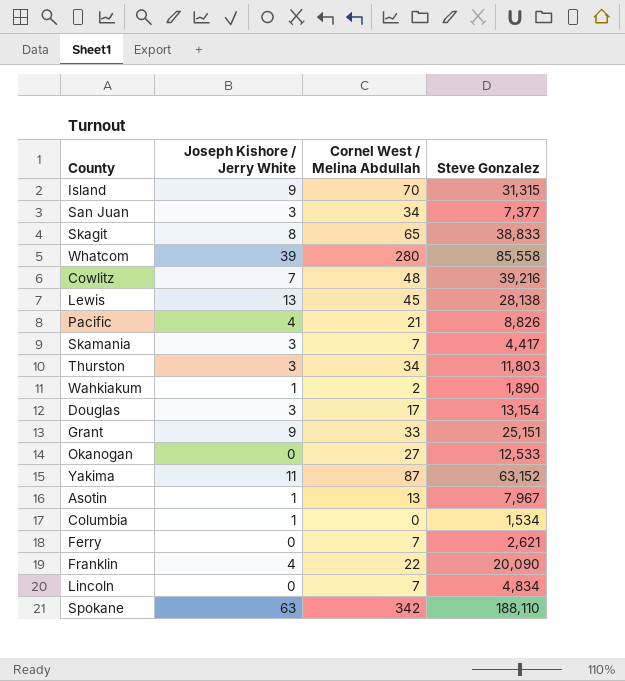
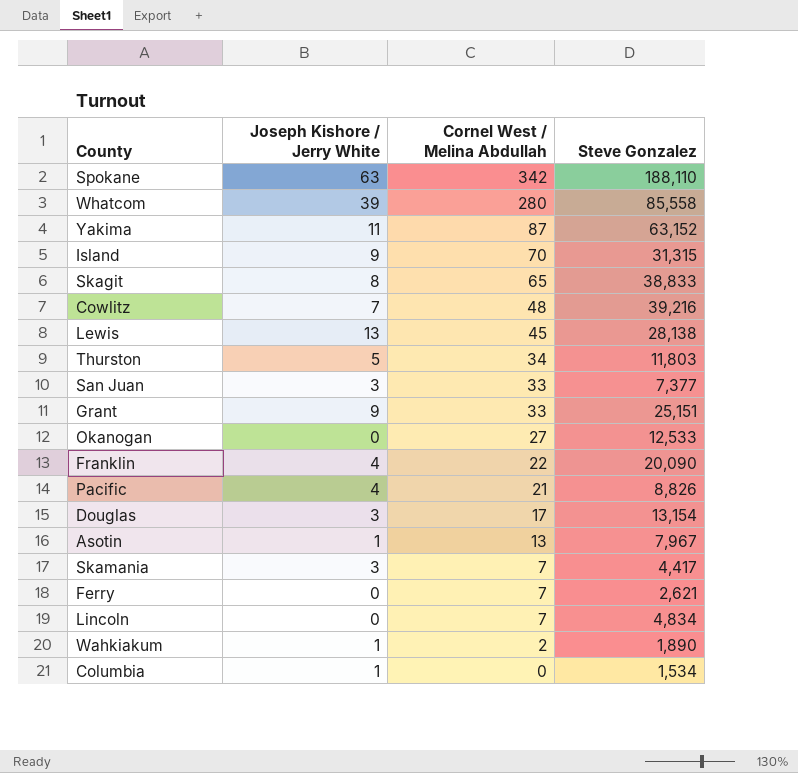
row order: none -> Cornel West / Melina Abdullah descending
Thurston | Joseph Kishore / Jerry White: 3 -> 5
San Juan | Cornel West / Melina Abdullah: 34 -> 33

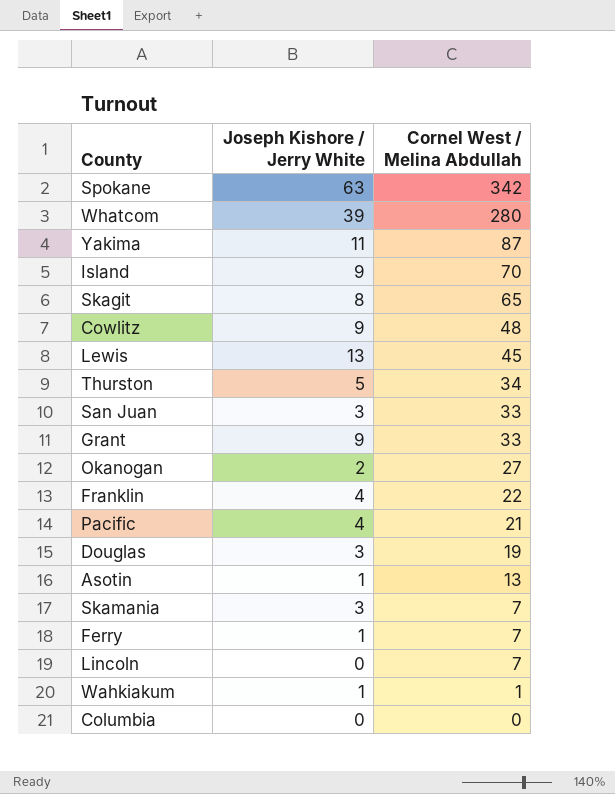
column Steve Gonzalez | position: 4 -> none
Cowlitz | Joseph Kishore / Jerry White: 7 -> 9
Okanogan | Joseph Kishore / Jerry White: 0 -> 2
Douglas | Cornel West / Melina Abdullah: 17 -> 19
Ferry | Joseph Kishore / Jerry White: 0 -> 1
Wahkiakum | Cornel West / Melina Abdullah: 2 -> 1
Columbia | Joseph Kishore / Jerry White: 1 -> 0

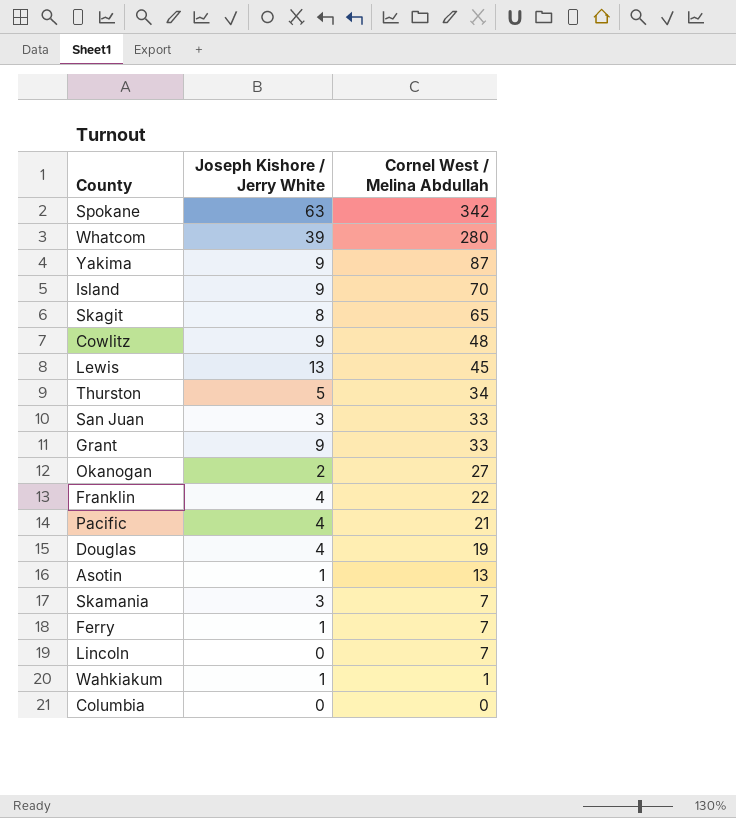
Yakima | Joseph Kishore / Jerry White: 11 -> 9
Douglas | Joseph Kishore / Jerry White: 3 -> 4

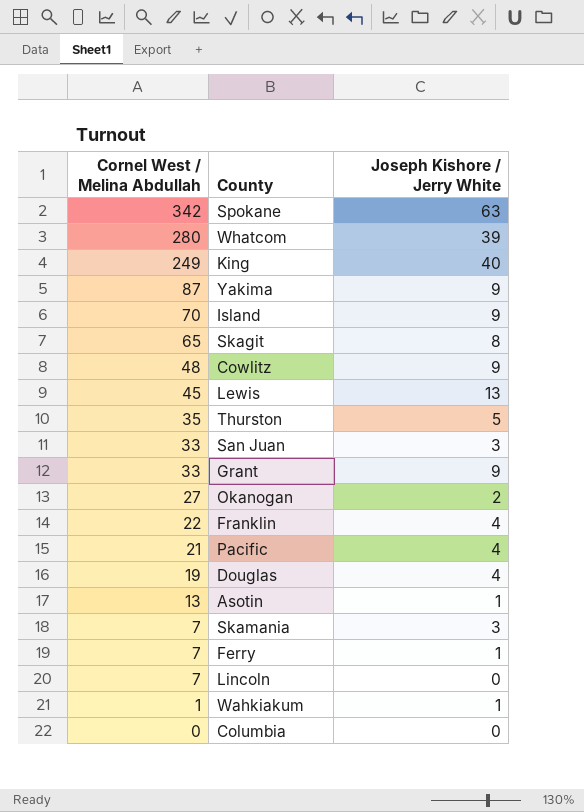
column Cornel West / Melina Abdullah | position: 3 -> 1
row King: none -> 249 | 40
Thurston | Cornel West / Melina Abdullah: 34 -> 35

